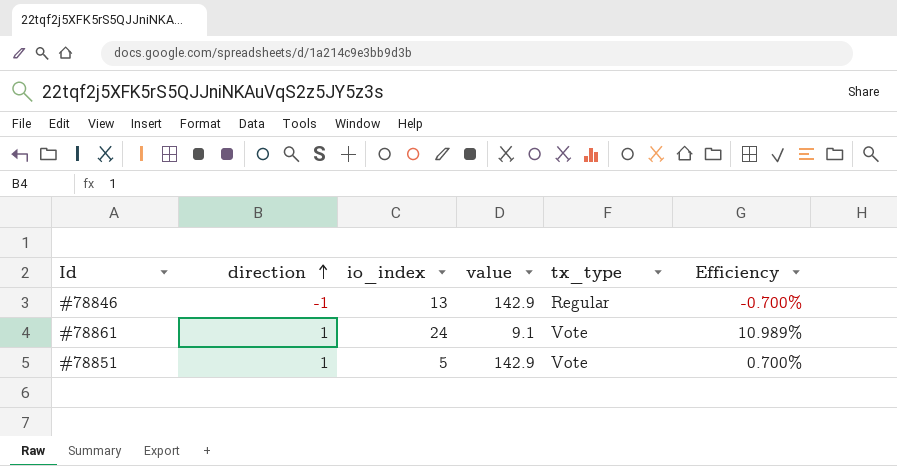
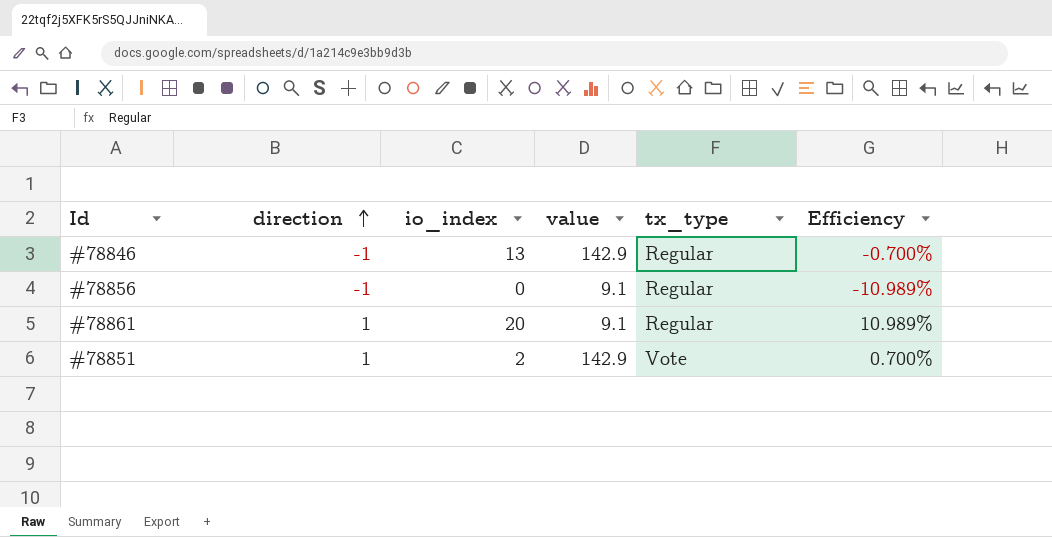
row #78856: none -> -1 | 0 | 9.1 | Regular | -10.989%
#78861 | io_index: 24 -> 20
#78861 | tx_type: Vote -> Regular
#78851 | io_index: 5 -> 2

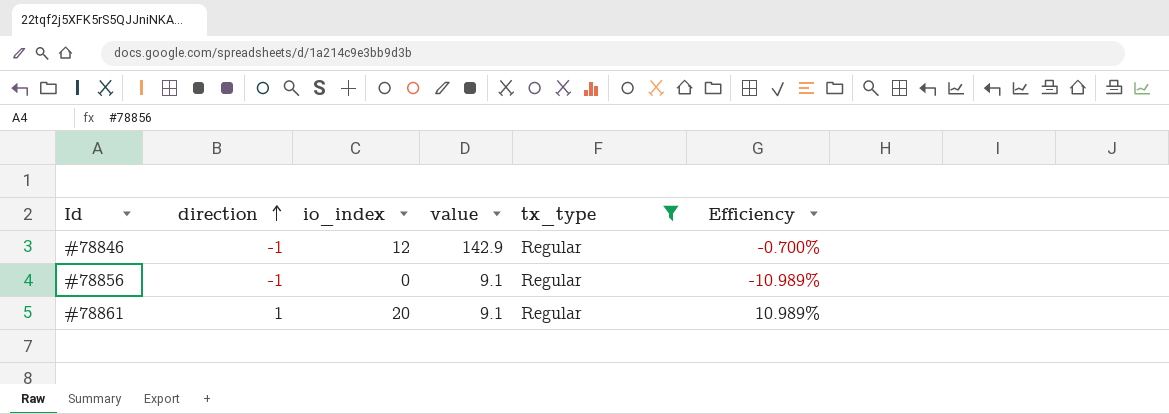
filter: none -> tx_type = Regular
#78846 | io_index: 13 -> 12

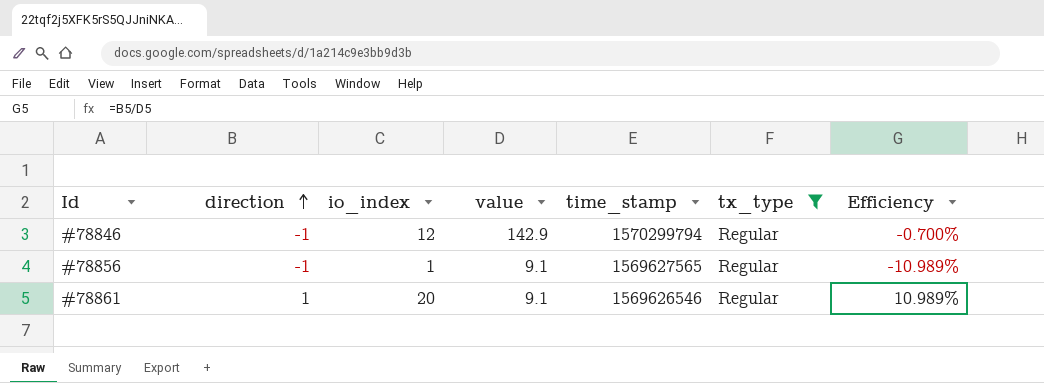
column time_stamp | position: none -> 5
#78856 | io_index: 0 -> 1

